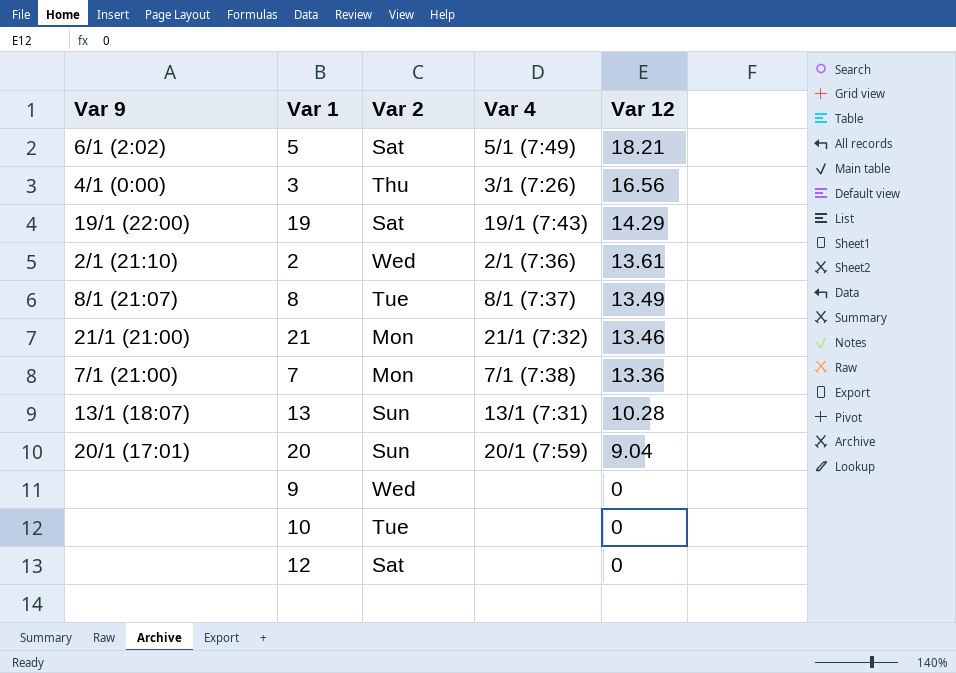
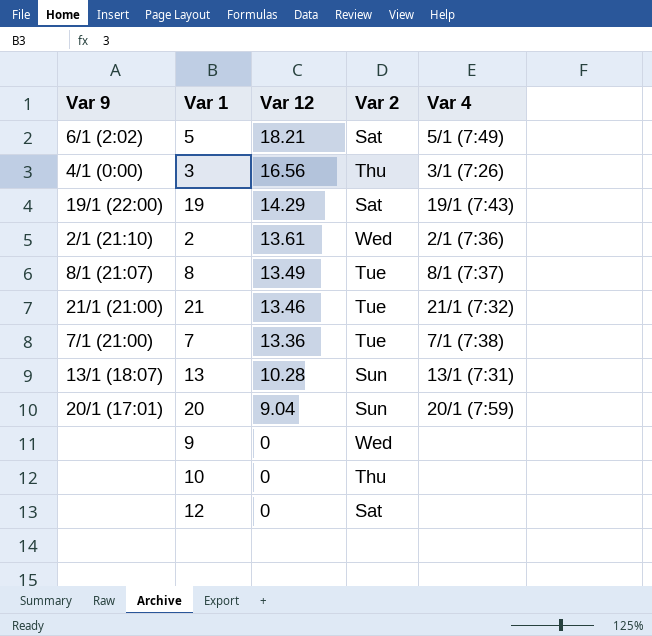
column Var 12 | position: 5 -> 3
21 | Var 2: Mon -> Tue
7 | Var 2: Mon -> Tue
10 | Var 2: Tue -> Thu

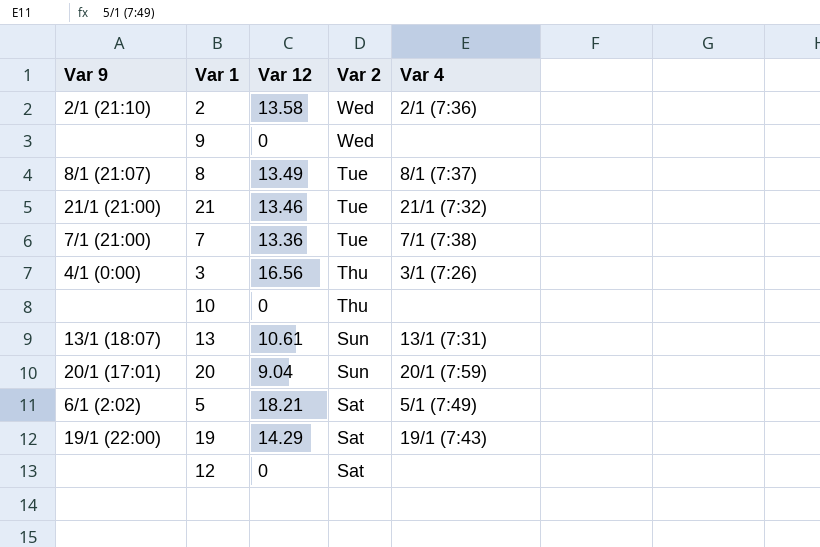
row order: Var 12 descending -> Var 2 descending
2 | Var 12: 13.61 -> 13.58
13 | Var 12: 10.28 -> 10.61

